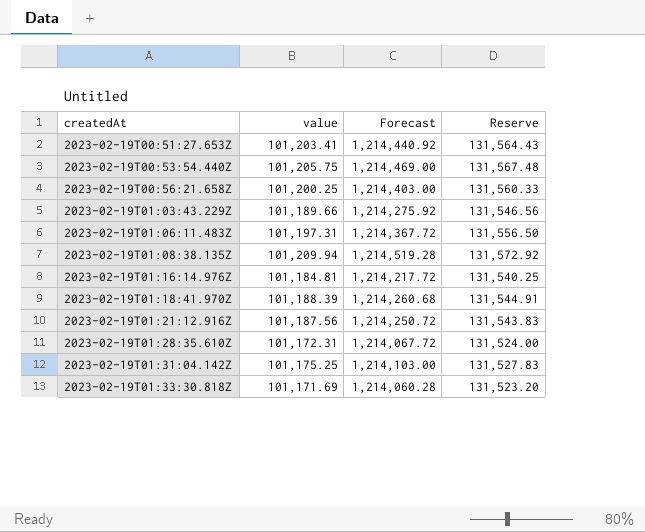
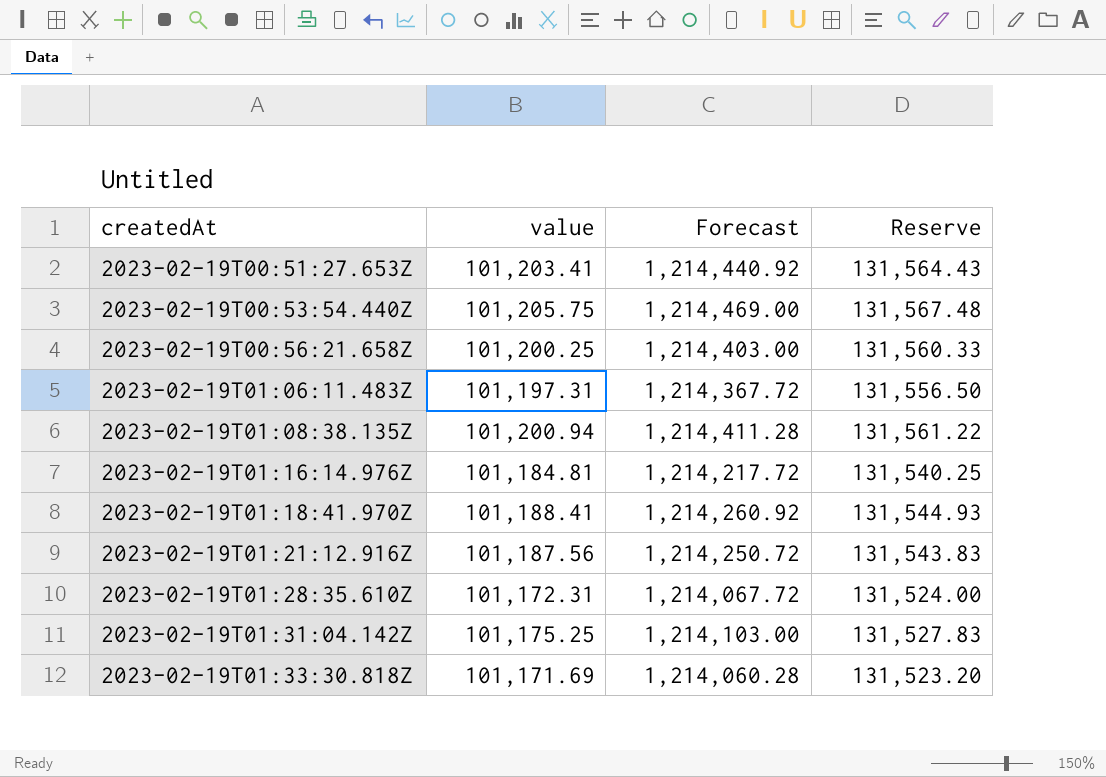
row 2023-02-19T01:03:43.229Z: 101,189.66 | 1,214,275.92 | 131,546.56 -> none
2023-02-19T01:08:38.135Z | value: 101,209.94 -> 101,200.94
2023-02-19T01:08:38.135Z | Forecast: 1,214,519.28 -> 1,214,411.28
2023-02-19T01:08:38.135Z | Reserve: 131,572.92 -> 131,561.22
2023-02-19T01:18:41.970Z | value: 101,188.39 -> 101,188.41
2023-02-19T01:18:41.970Z | Forecast: 1,214,260.68 -> 1,214,260.92
2023-02-19T01:18:41.970Z | Reserve: 131,544.91 -> 131,544.93

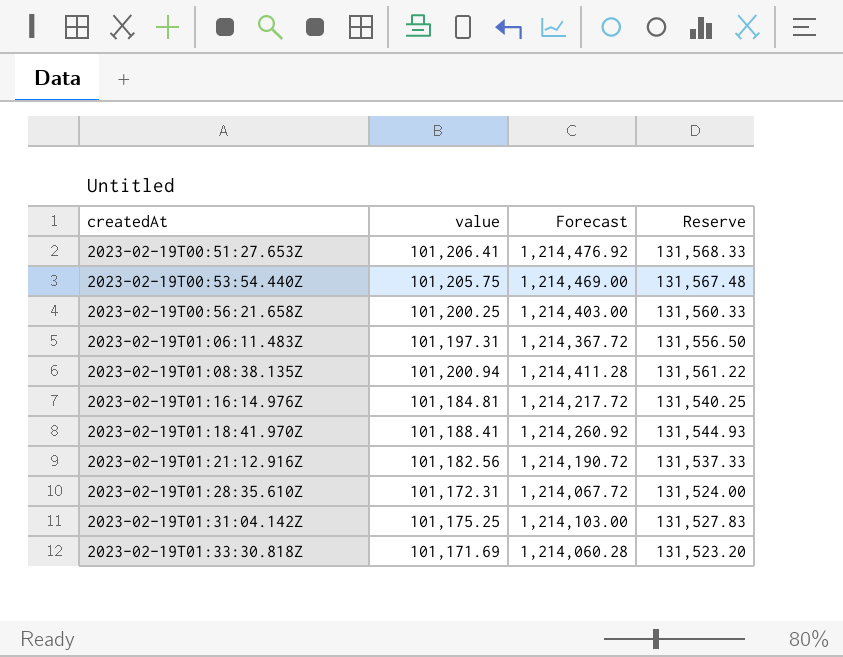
2023-02-19T00:51:27.653Z | value: 101,203.41 -> 101,206.41
2023-02-19T00:51:27.653Z | Forecast: 1,214,440.92 -> 1,214,476.92
2023-02-19T00:51:27.653Z | Reserve: 131,564.43 -> 131,568.33
2023-02-19T01:21:12.916Z | value: 101,187.56 -> 101,182.56
2023-02-19T01:21:12.916Z | Forecast: 1,214,250.72 -> 1,214,190.72
2023-02-19T01:21:12.916Z | Reserve: 131,543.83 -> 131,537.33

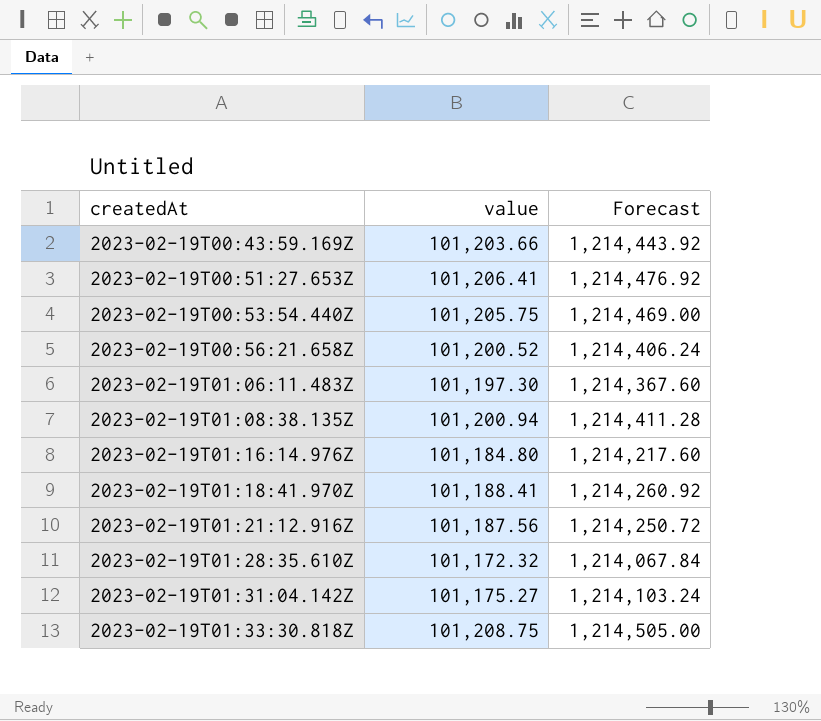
column Reserve | formula: [value] * 1.3 -> none
row 2023-02-19T00:43:59.169Z: none -> 101,203.66 | 1,214,443.92
2023-02-19T00:56:21.658Z | value: 101,200.25 -> 101,200.52
2023-02-19T00:56:21.658Z | Forecast: 1,214,403.00 -> 1,214,406.24
2023-02-19T01:06:11.483Z | value: 101,197.31 -> 101,197.30
2023-02-19T01:06:11.483Z | Forecast: 1,214,367.72 -> 1,214,367.60
2023-02-19T01:16:14.976Z | value: 101,184.81 -> 101,184.80
2023-02-19T01:16:14.976Z | Forecast: 1,214,217.72 -> 1,214,217.60
2023-02-19T01:21:12.916Z | value: 101,182.56 -> 101,187.56
2023-02-19T01:21:12.916Z | Forecast: 1,214,190.72 -> 1,214,250.72
2023-02-19T01:28:35.610Z | value: 101,172.31 -> 101,172.32
2023-02-19T01:28:35.610Z | Forecast: 1,214,067.72 -> 1,214,067.84
2023-02-19T01:31:04.142Z | value: 101,175.25 -> 101,175.27
2023-02-19T01:31:04.142Z | Forecast: 1,214,103.00 -> 1,214,103.24
2023-02-19T01:33:30.818Z | value: 101,171.69 -> 101,208.75
2023-02-19T01:33:30.818Z | Forecast: 1,214,060.28 -> 1,214,505.00

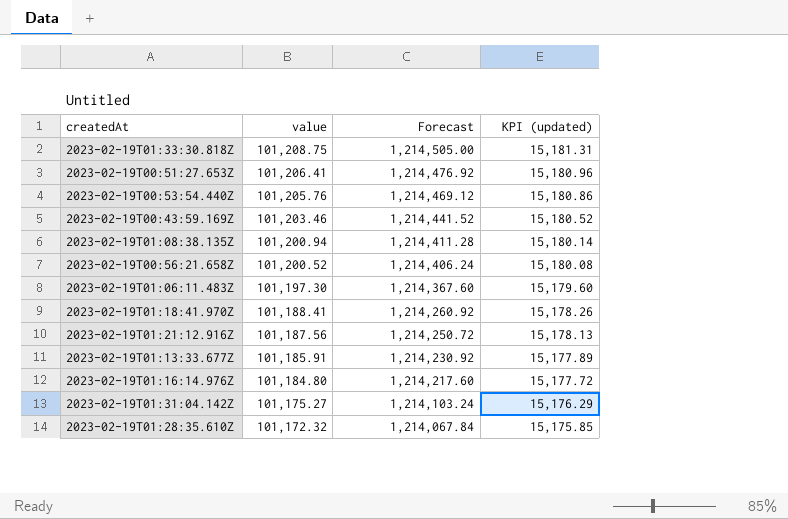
row order: createdAt ascending -> value descending
column KPI (updated) | formula: none -> [value] * 0.15
2023-02-19T00:53:54.440Z | value: 101,205.75 -> 101,205.76
2023-02-19T00:53:54.440Z | Forecast: 1,214,469.00 -> 1,214,469.12
2023-02-19T00:43:59.169Z | value: 101,203.66 -> 101,203.46
2023-02-19T00:43:59.169Z | Forecast: 1,214,443.92 -> 1,214,441.52
row 2023-02-19T01:13:33.677Z: none -> 101,185.91 | 1,214,230.92 | 15,177.89

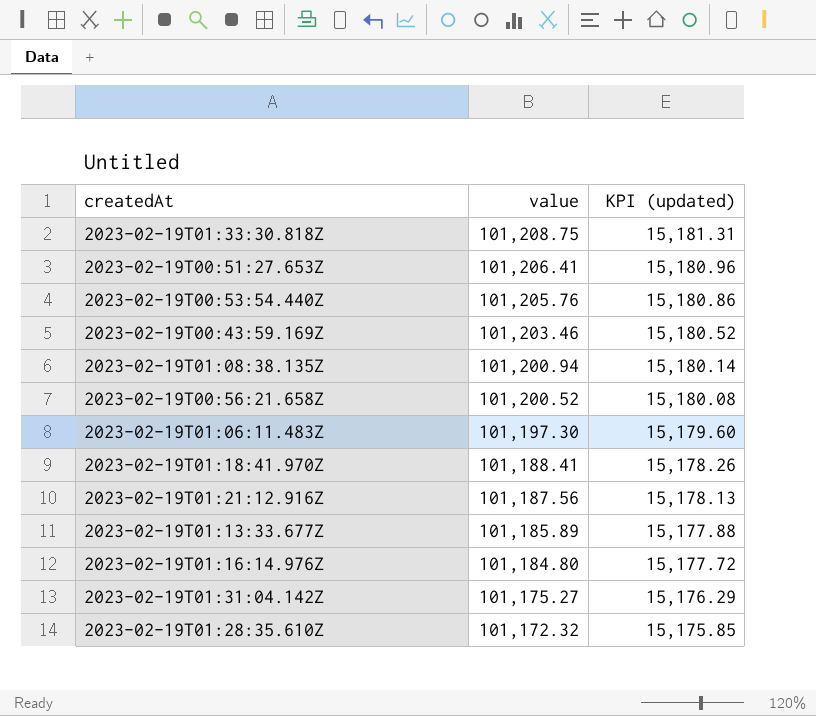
column Forecast | formula: [value] * 12 -> none
2023-02-19T01:13:33.677Z | value: 101,185.91 -> 101,185.89
2023-02-19T01:13:33.677Z | KPI (updated): 15,177.89 -> 15,177.88

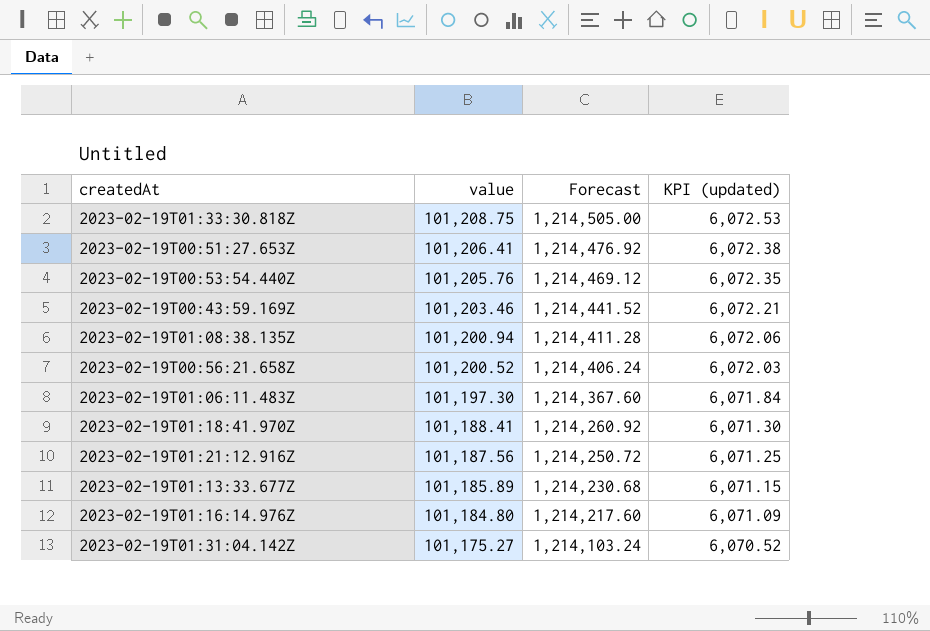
column Forecast | formula: none -> [value] * 12
column KPI (updated) | formula: [value] * 0.15 -> [value] * 0.06
row 2023-02-19T01:28:35.610Z: 101,172.32 | 15,175.85 -> none

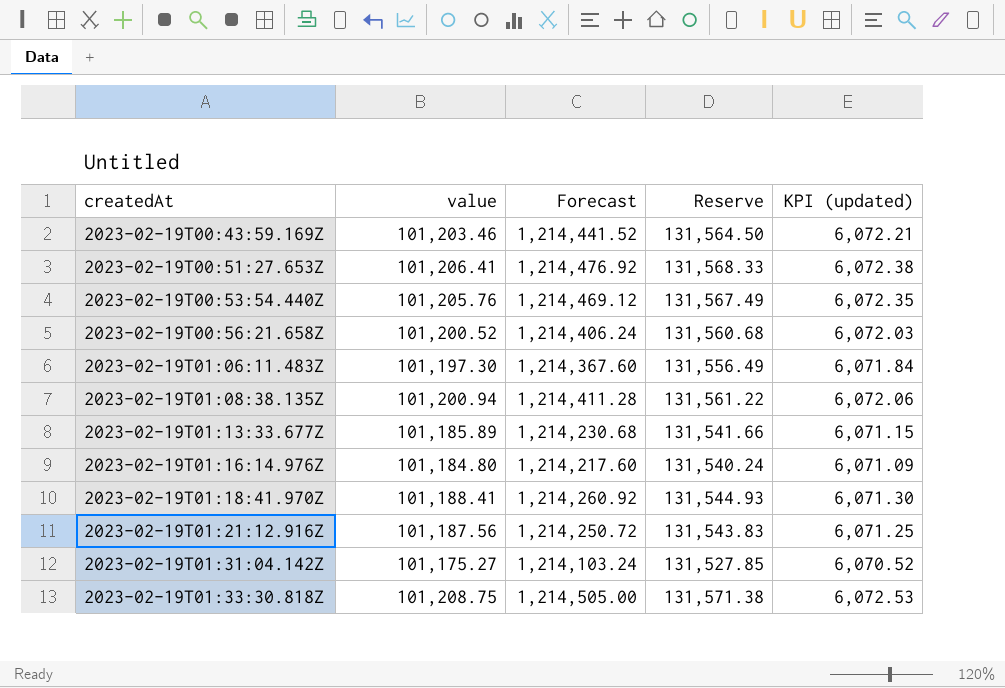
row order: value descending -> createdAt ascending
column Reserve | formula: none -> [value] * 1.3

